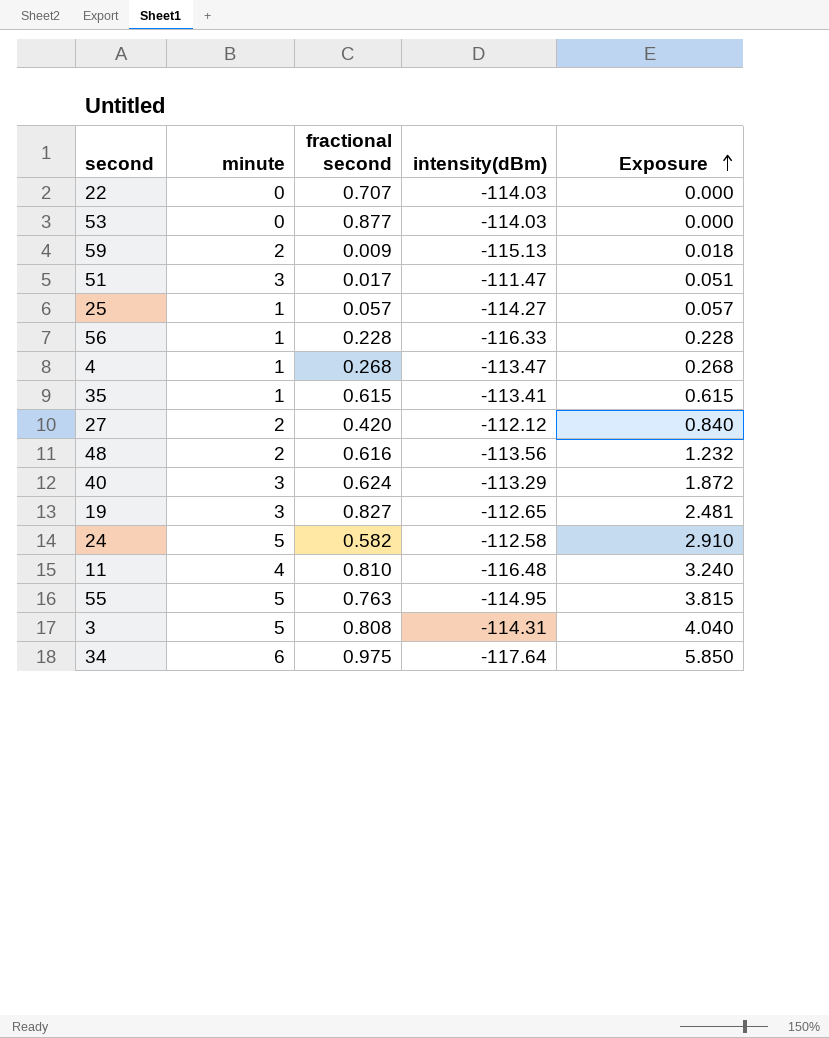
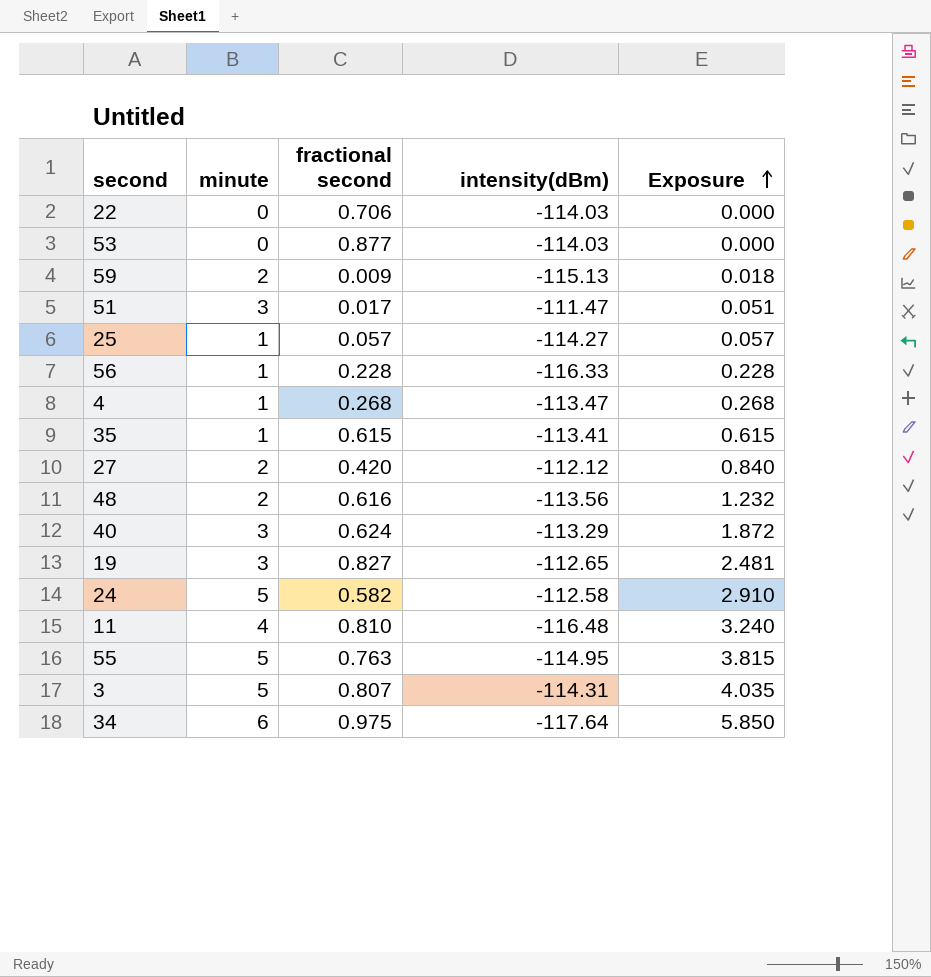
22 | fractional second: 0.707 -> 0.706
3 | fractional second: 0.808 -> 0.807
3 | Exposure: 4.040 -> 4.035

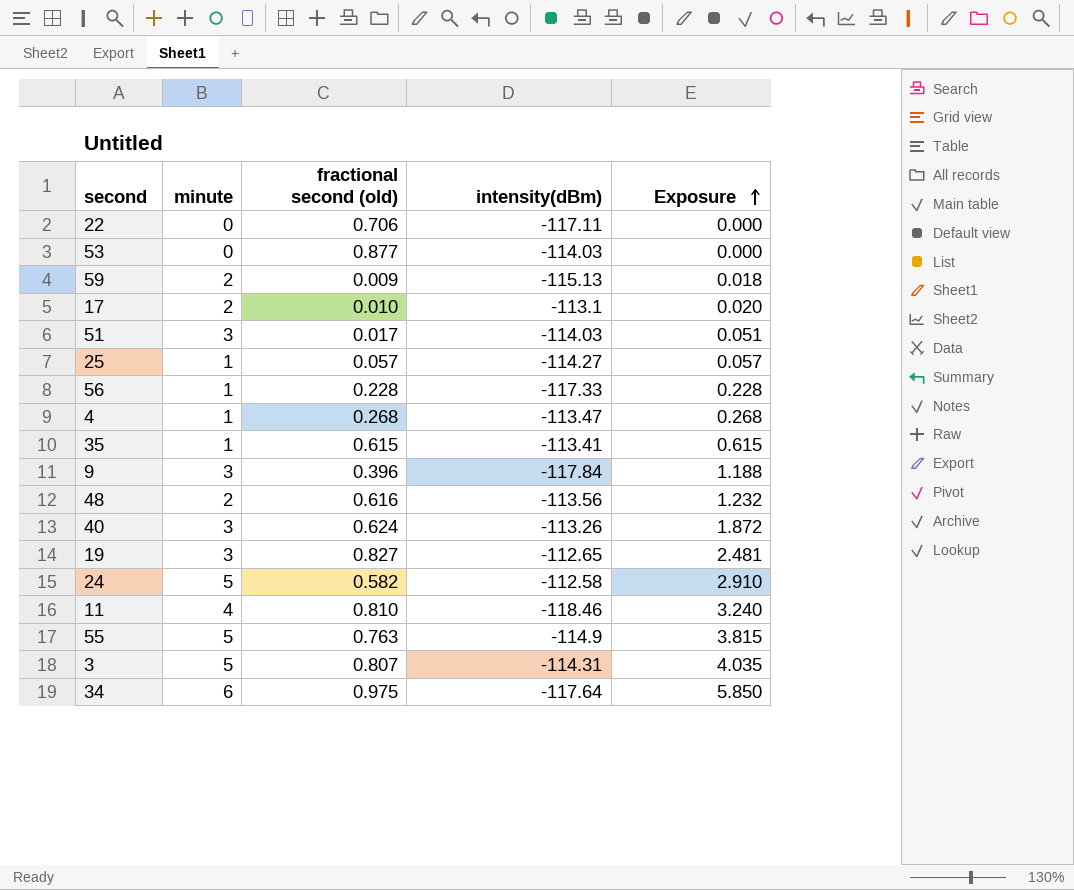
column name: fractional second -> fractional second (old)
row 27: 2 | 0.420 | -112.12 | 0.840 -> none
22 | intensity(dBm): -114.03 -> -117.11
row 17: none -> 2 | 0.010 | -113.1 | 0.020
51 | intensity(dBm): -111.47 -> -114.03
56 | intensity(dBm): -116.33 -> -117.33
row 9: none -> 3 | 0.396 | -117.84 | 1.188
40 | intensity(dBm): -113.29 -> -113.26
11 | intensity(dBm): -116.48 -> -118.46
55 | intensity(dBm): -114.95 -> -114.9

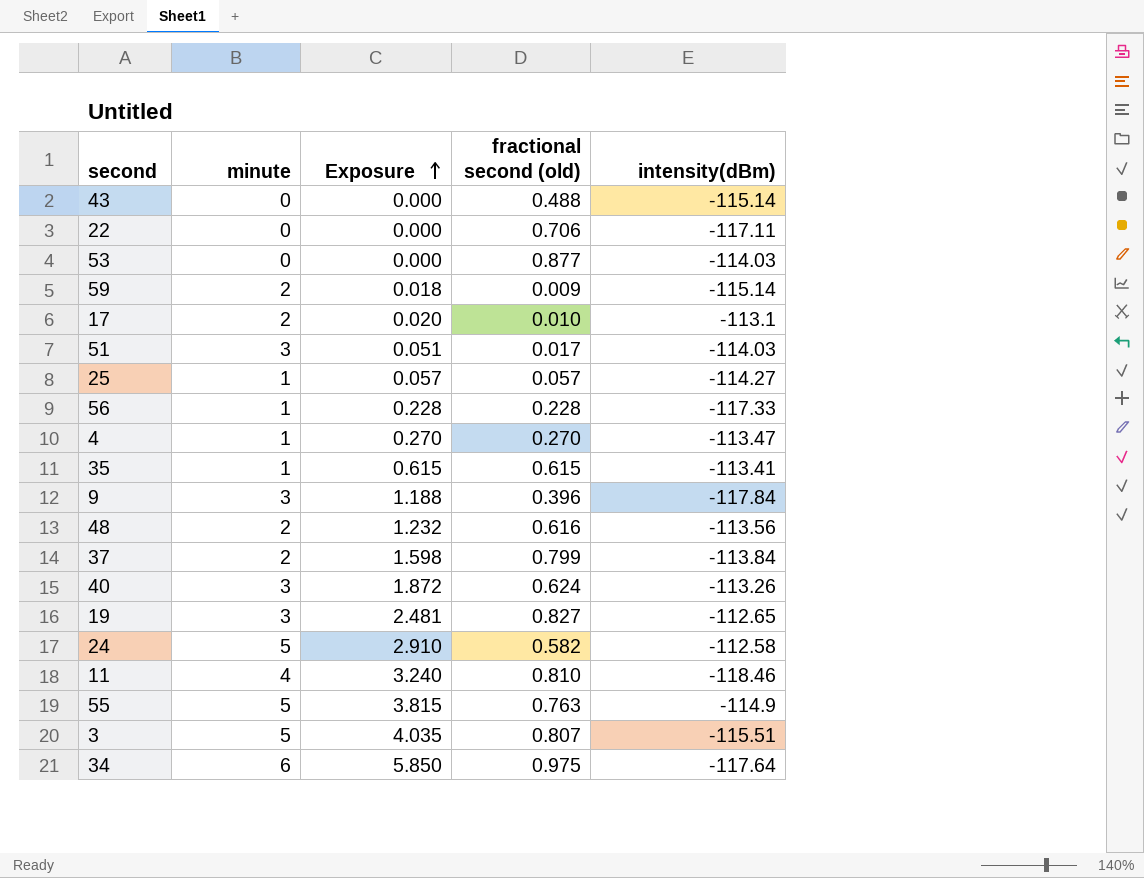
column Exposure | position: 5 -> 3
row 43: none -> 0 | 0.000 | 0.488 | -115.14
59 | intensity(dBm): -115.13 -> -115.14
4 | Exposure: 0.268 -> 0.270
4 | fractional second (old): 0.268 -> 0.270
row 37: none -> 2 | 1.598 | 0.799 | -113.84
3 | intensity(dBm): -114.31 -> -115.51

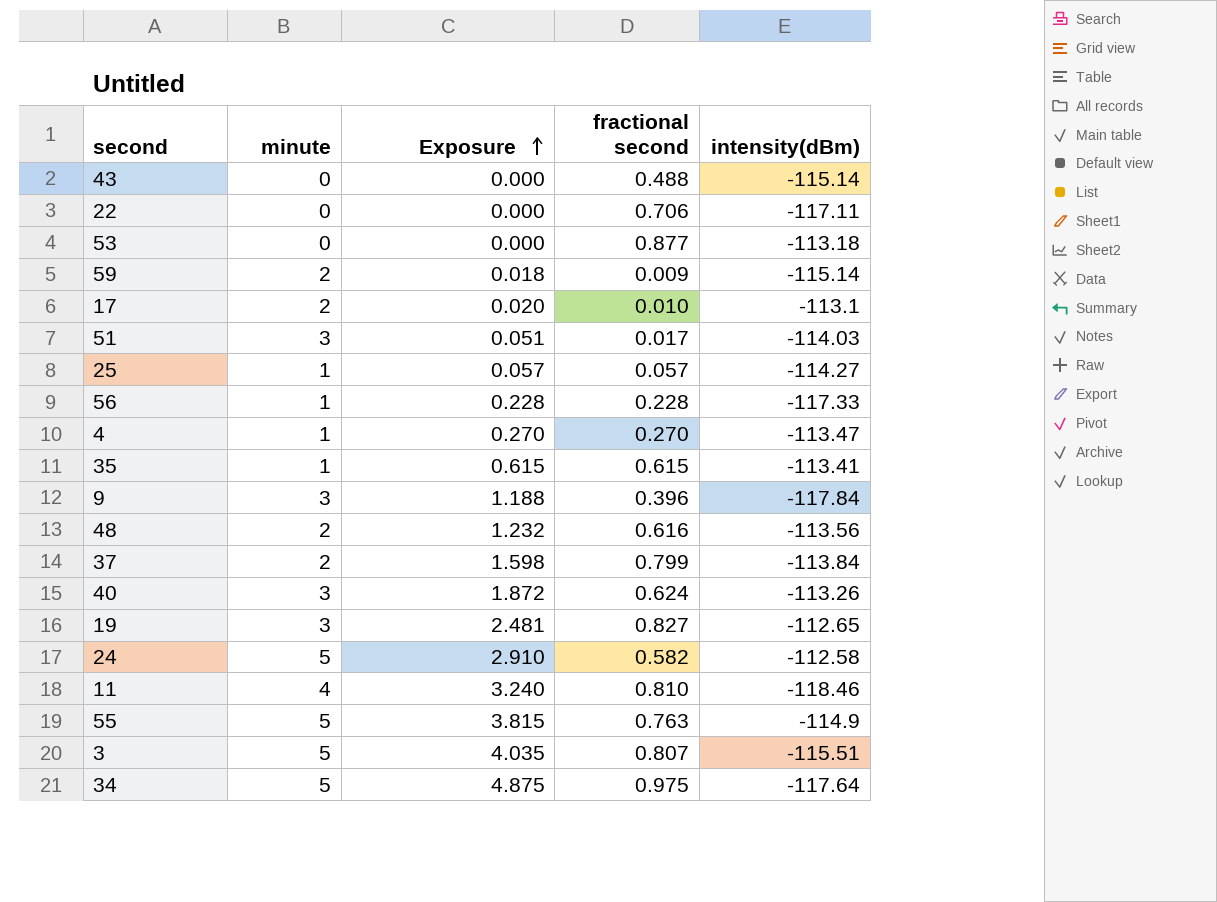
column name: fractional second (old) -> fractional second
53 | intensity(dBm): -114.03 -> -113.18
34 | minute: 6 -> 5
34 | Exposure: 5.850 -> 4.875

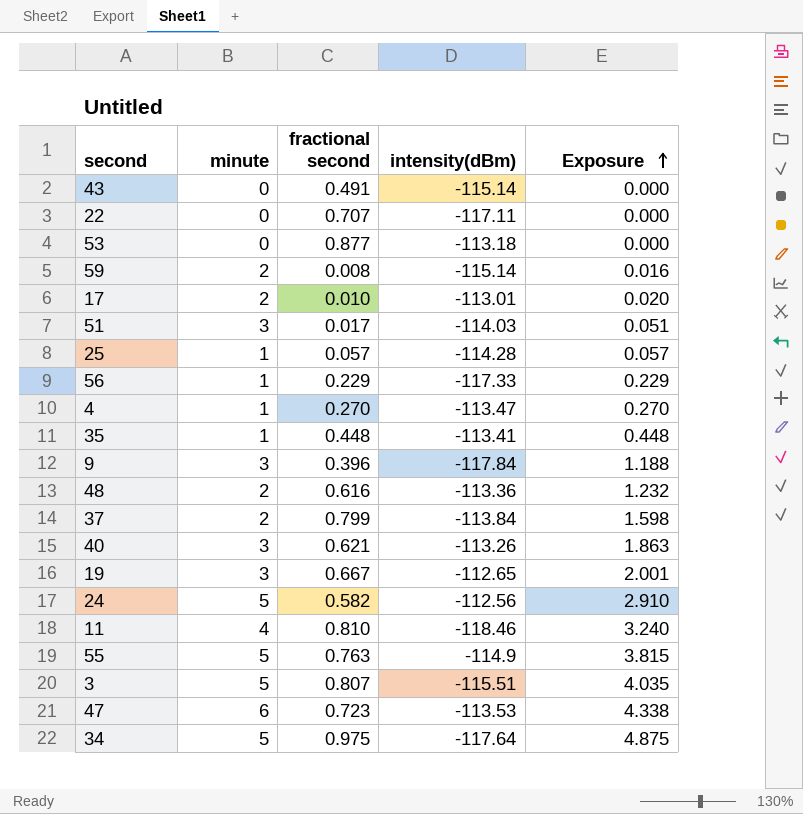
column Exposure | position: 3 -> 5
43 | fractional second: 0.488 -> 0.491
22 | fractional second: 0.706 -> 0.707
59 | fractional second: 0.009 -> 0.008
59 | Exposure: 0.018 -> 0.016
17 | intensity(dBm): -113.1 -> -113.01
25 | intensity(dBm): -114.27 -> -114.28
56 | fractional second: 0.228 -> 0.229
56 | Exposure: 0.228 -> 0.229
35 | fractional second: 0.615 -> 0.448
35 | Exposure: 0.615 -> 0.448
48 | intensity(dBm): -113.56 -> -113.36
40 | fractional second: 0.624 -> 0.621
40 | Exposure: 1.872 -> 1.863
19 | fractional second: 0.827 -> 0.667
19 | Exposure: 2.481 -> 2.001
24 | intensity(dBm): -112.58 -> -112.56
row 47: none -> 6 | 0.723 | -113.53 | 4.338

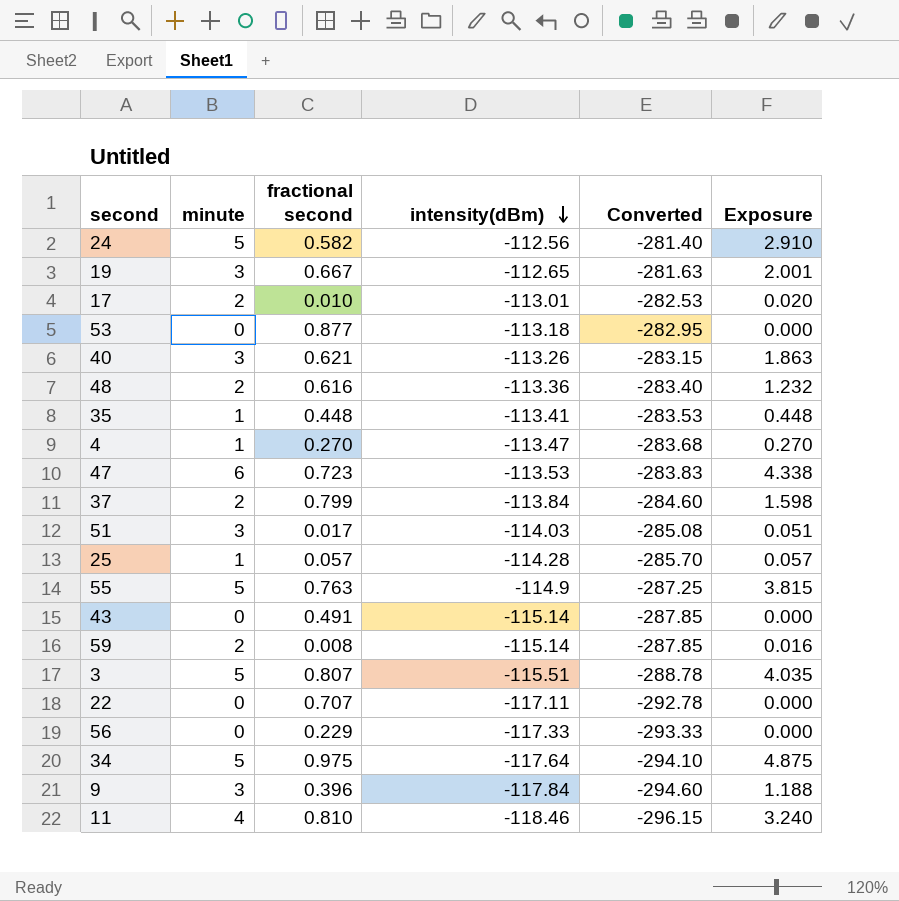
row order: Exposure ascending -> intensity(dBm) descending
column Converted | formula: none -> [intensity(dBm)] * 2.5
56 | minute: 1 -> 0
56 | Exposure: 0.229 -> 0.000

